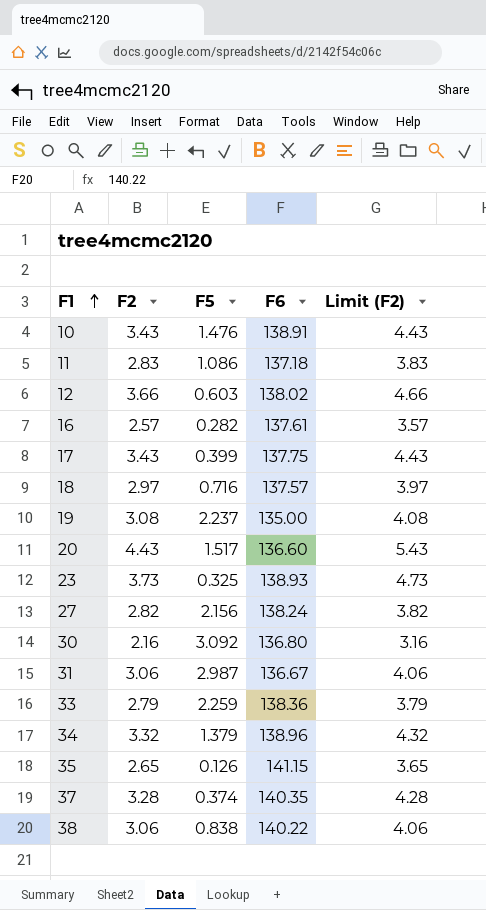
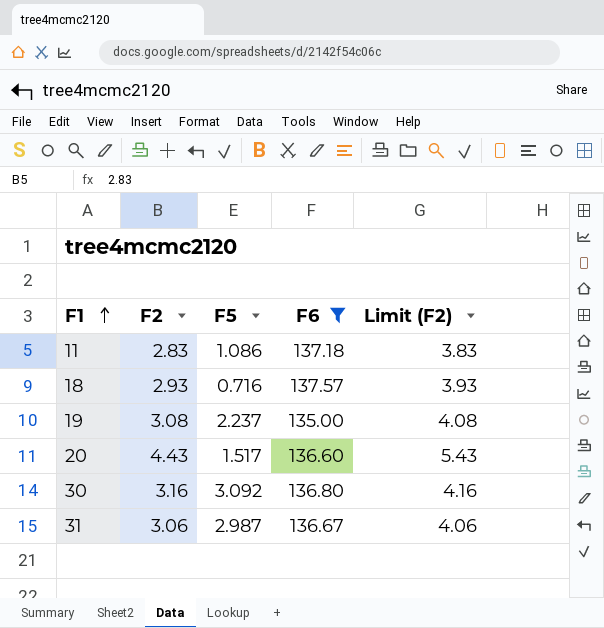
filter: none -> F6 <= 137.57
18 | F2: 2.97 -> 2.93
18 | Limit (F2): 3.97 -> 3.93
30 | F2: 2.16 -> 3.16
30 | Limit (F2): 3.16 -> 4.16

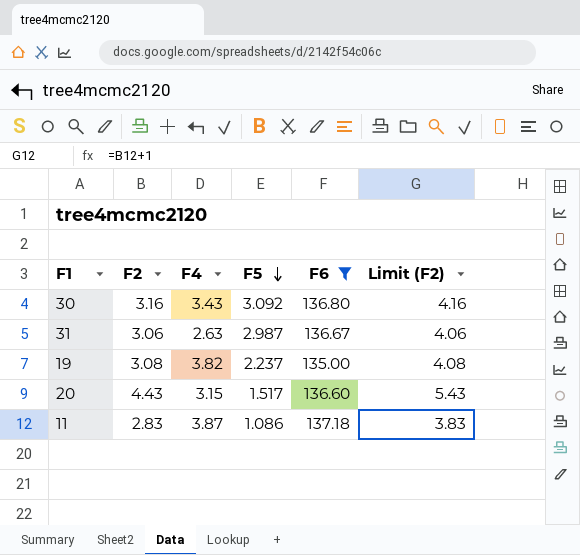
row order: F1 ascending -> F5 descending
column F4 | position: none -> 3
row 18: 2.93 | 0.716 | 137.57 | 3.93 -> none

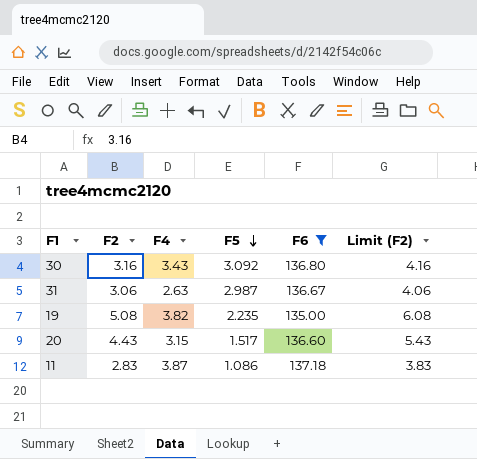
19 | F2: 3.08 -> 5.08
19 | F5: 2.237 -> 2.235
19 | Limit (F2): 4.08 -> 6.08

